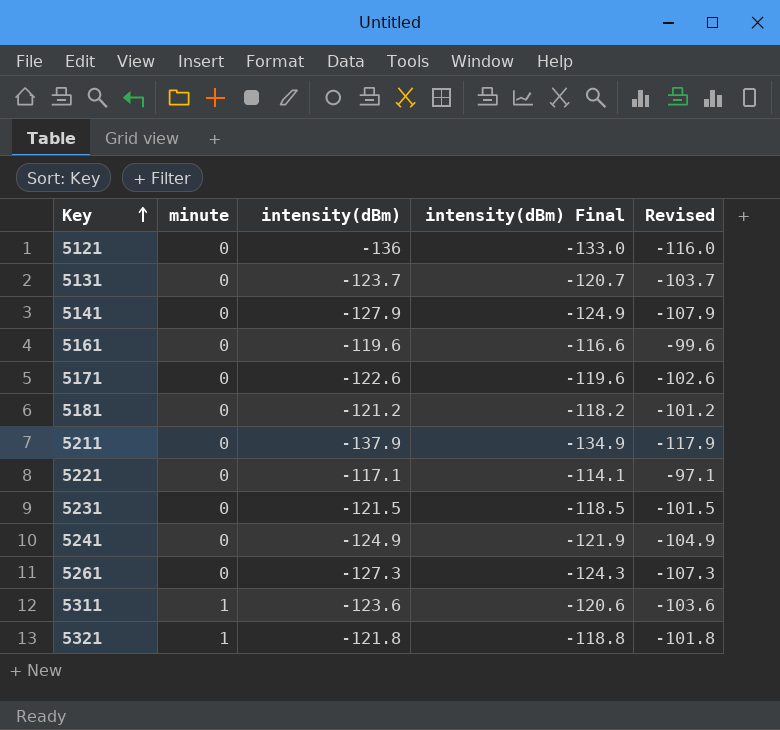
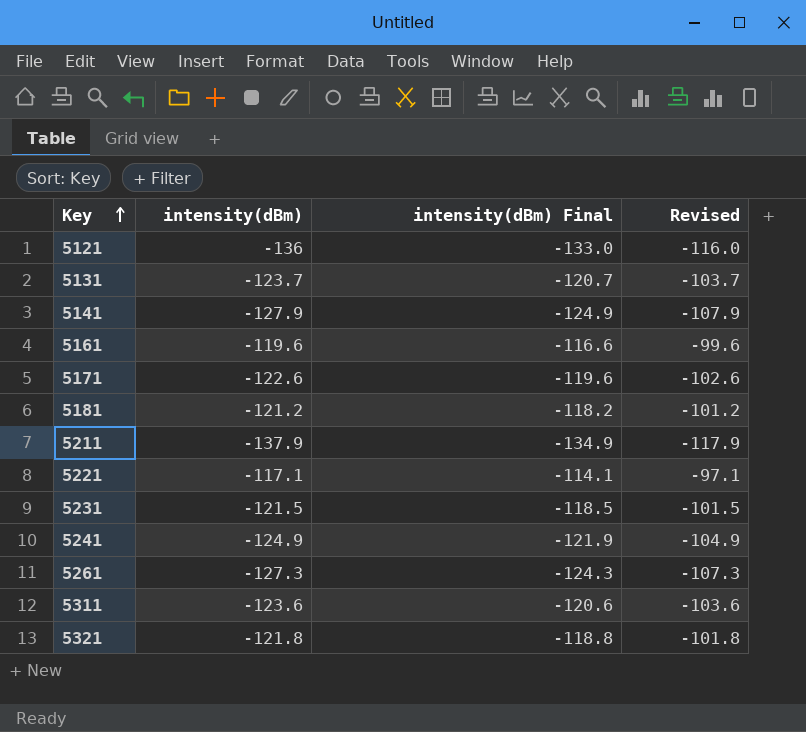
column minute | position: 2 -> none

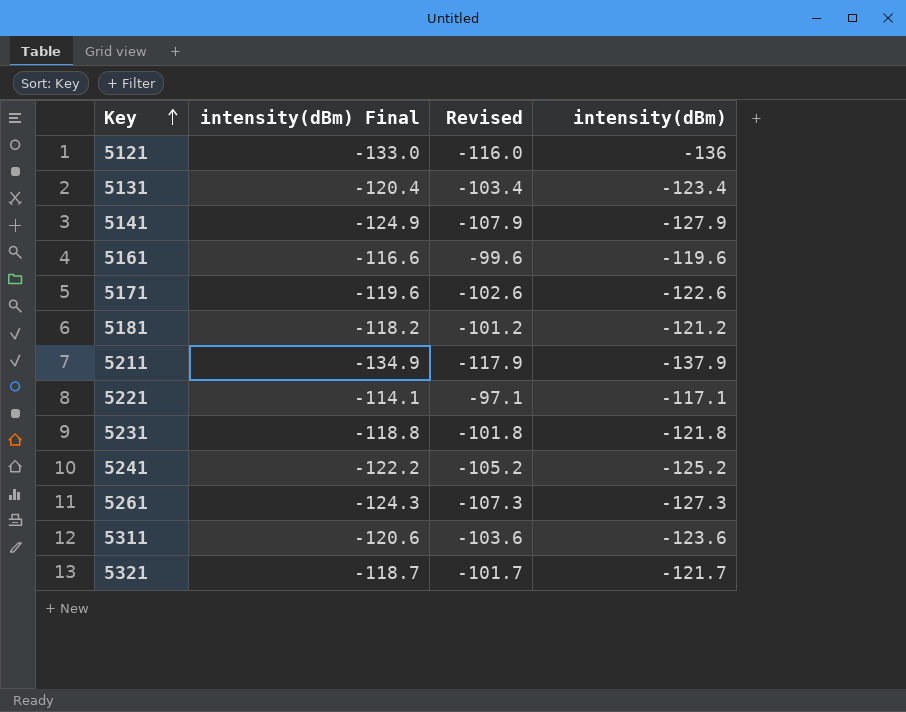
column intensity(dBm) | position: 2 -> 4
5131 | intensity(dBm) Final: -120.7 -> -120.4
5131 | Revised: -103.7 -> -103.4
5131 | intensity(dBm): -123.7 -> -123.4
5231 | intensity(dBm) Final: -118.5 -> -118.8
5231 | Revised: -101.5 -> -101.8
5231 | intensity(dBm): -121.5 -> -121.8
5241 | intensity(dBm) Final: -121.9 -> -122.2
5241 | Revised: -104.9 -> -105.2
5241 | intensity(dBm): -124.9 -> -125.2
5321 | intensity(dBm) Final: -118.8 -> -118.7
5321 | Revised: -101.8 -> -101.7
5321 | intensity(dBm): -121.8 -> -121.7

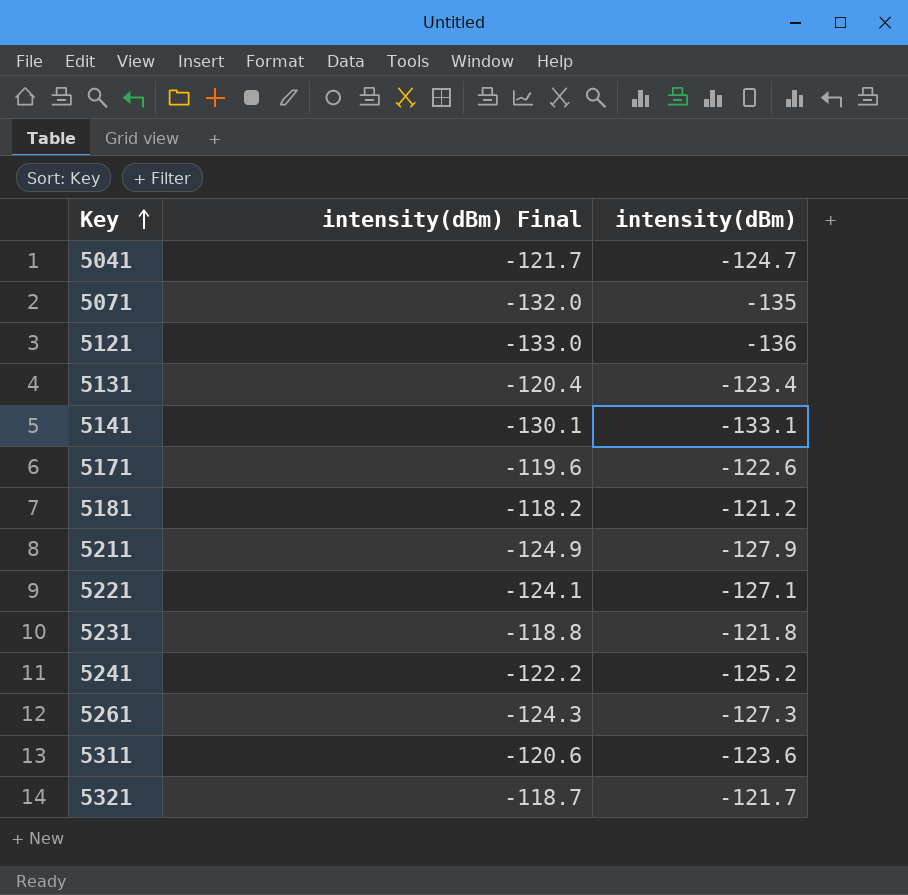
column Revised | formula: [intensity(dBm)] + 20 -> none
row 5161: -116.6 | -99.6 | -119.6 -> none
row 5041: none -> -121.7 | -124.7
row 5071: none -> -132.0 | -135
5141 | intensity(dBm) Final: -124.9 -> -130.1
5141 | intensity(dBm): -127.9 -> -133.1
5211 | intensity(dBm) Final: -134.9 -> -124.9
5211 | intensity(dBm): -137.9 -> -127.9
5221 | intensity(dBm) Final: -114.1 -> -124.1
5221 | intensity(dBm): -117.1 -> -127.1

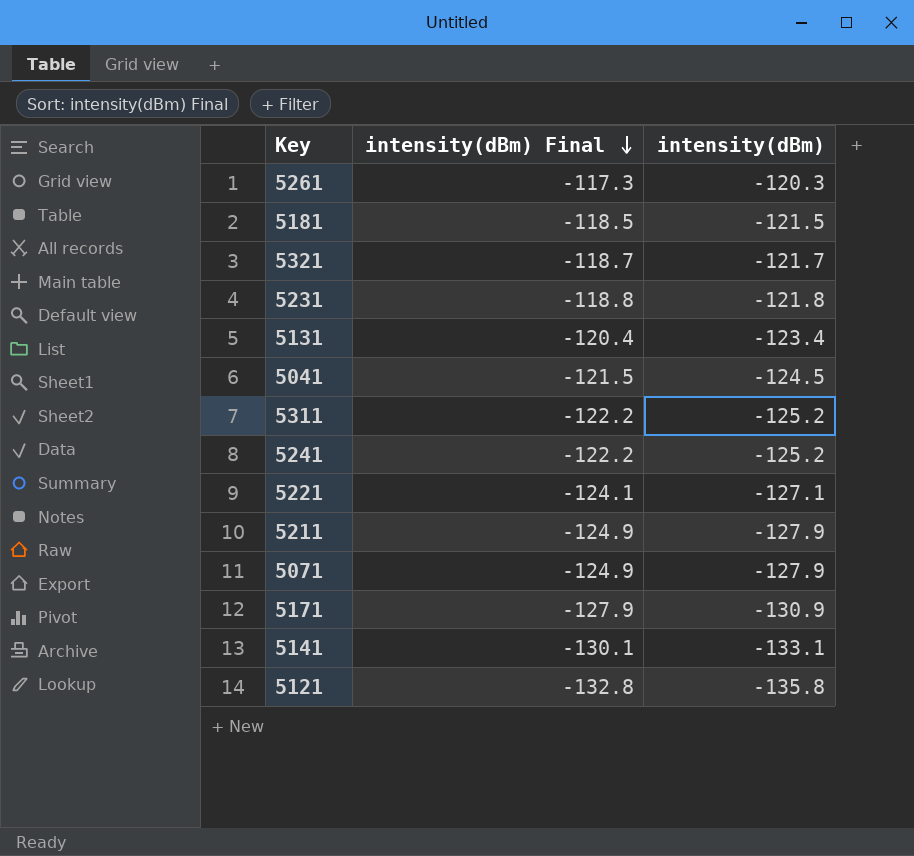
row order: Key ascending -> intensity(dBm) Final descending
5261 | intensity(dBm) Final: -124.3 -> -117.3
5261 | intensity(dBm): -127.3 -> -120.3
5181 | intensity(dBm) Final: -118.2 -> -118.5
5181 | intensity(dBm): -121.2 -> -121.5
5041 | intensity(dBm) Final: -121.7 -> -121.5
5041 | intensity(dBm): -124.7 -> -124.5
5311 | intensity(dBm) Final: -120.6 -> -122.2
5311 | intensity(dBm): -123.6 -> -125.2
5071 | intensity(dBm) Final: -132.0 -> -124.9
5071 | intensity(dBm): -135 -> -127.9
5171 | intensity(dBm) Final: -119.6 -> -127.9
5171 | intensity(dBm): -122.6 -> -130.9
5121 | intensity(dBm) Final: -133.0 -> -132.8
5121 | intensity(dBm): -136 -> -135.8

